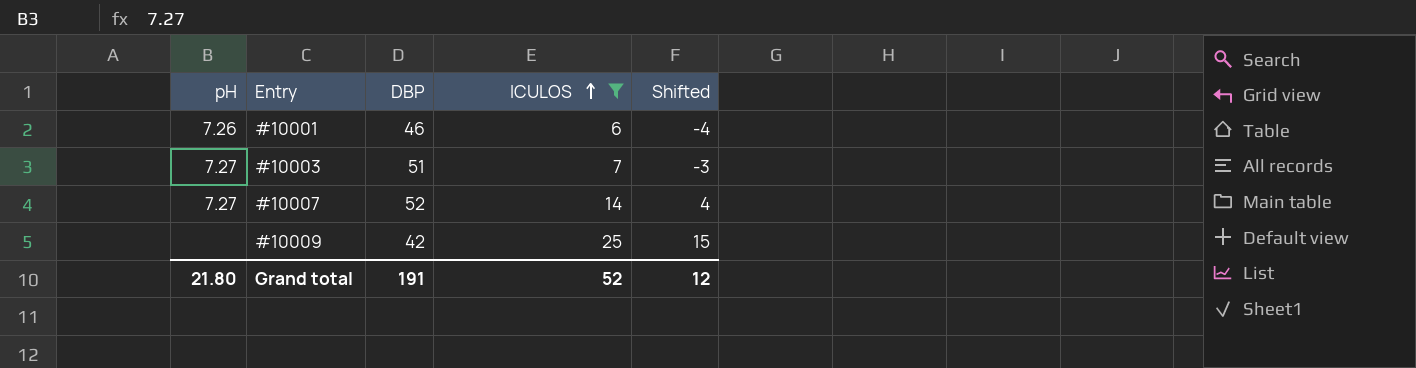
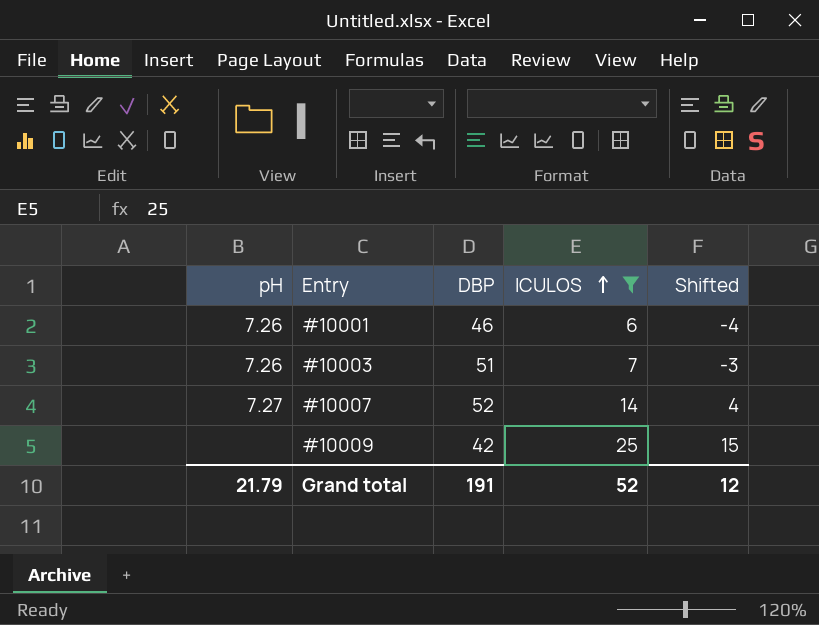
#10003 | pH: 7.27 -> 7.26
Grand total | pH: 21.80 -> 21.79

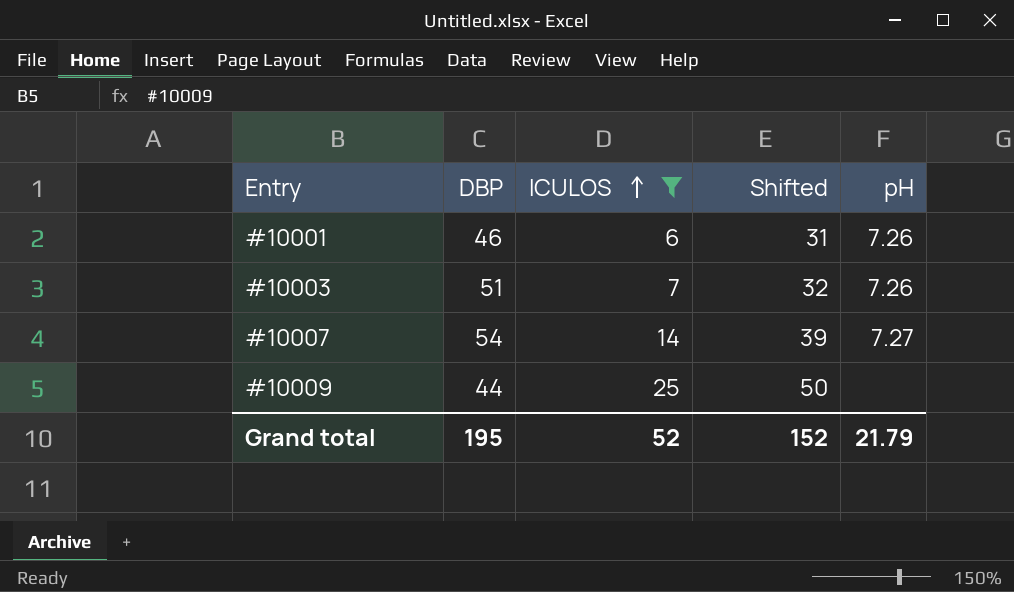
column Shifted | formula: [ICULOS] - 10 -> [ICULOS] + 25
column pH | position: 1 -> 5
#10007 | DBP: 52 -> 54
#10009 | DBP: 42 -> 44
Grand total | DBP: 191 -> 195
Grand total | Shifted: 12 -> 152

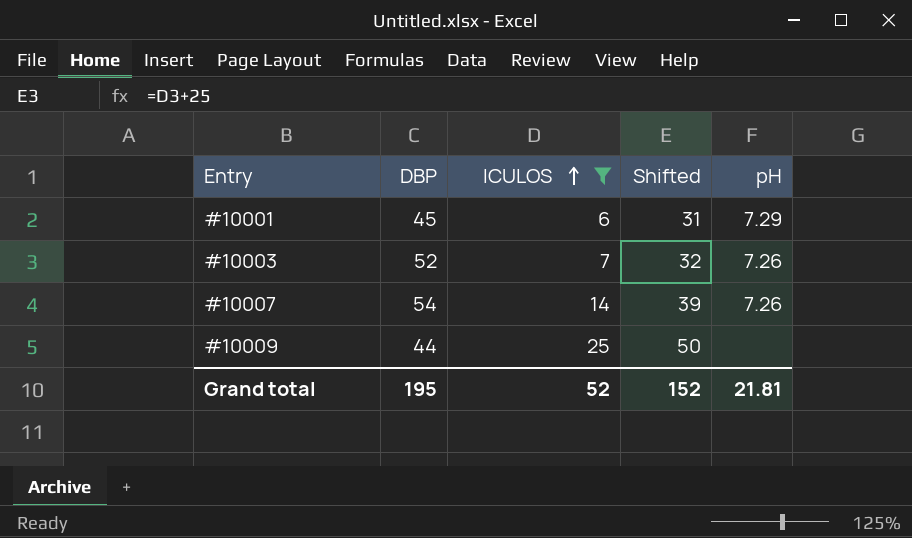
#10001 | DBP: 46 -> 45
#10001 | pH: 7.26 -> 7.29
#10003 | DBP: 51 -> 52
#10007 | pH: 7.27 -> 7.26
Grand total | pH: 21.79 -> 21.81

